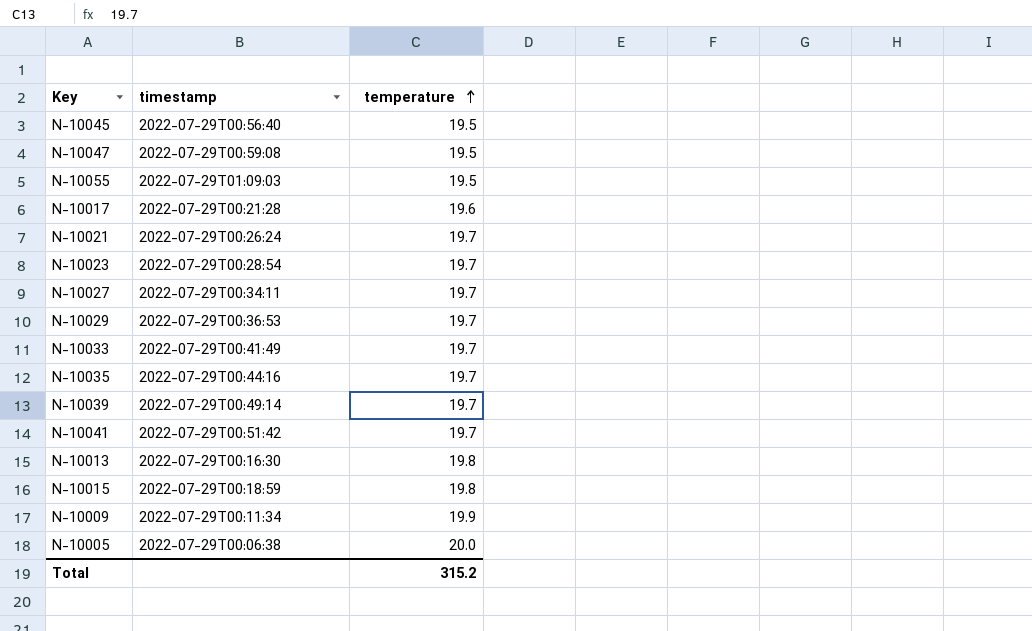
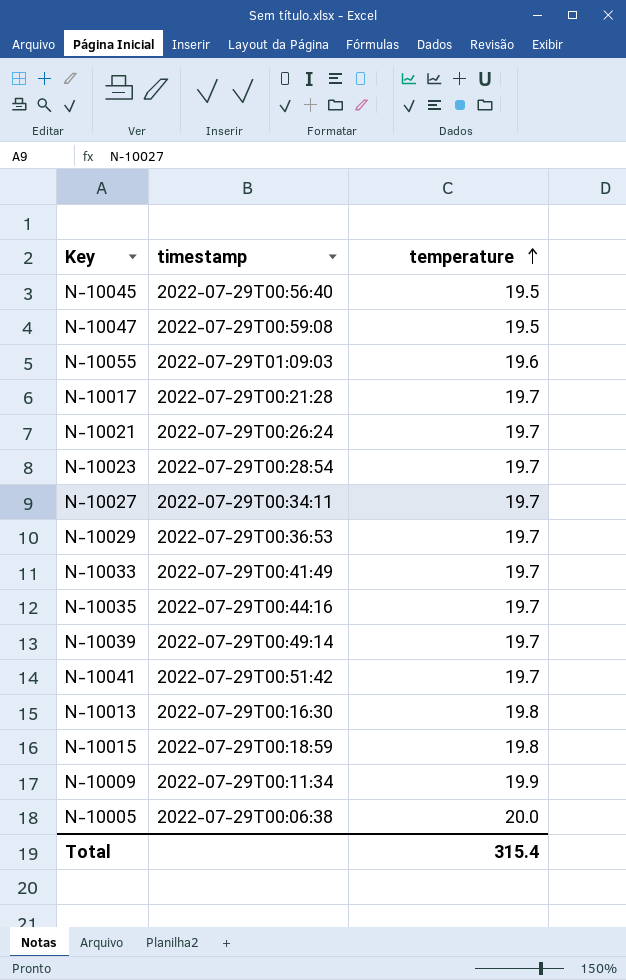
N-10055 | temperature: 19.5 -> 19.6
N-10017 | temperature: 19.6 -> 19.7
Total | temperature: 315.2 -> 315.4

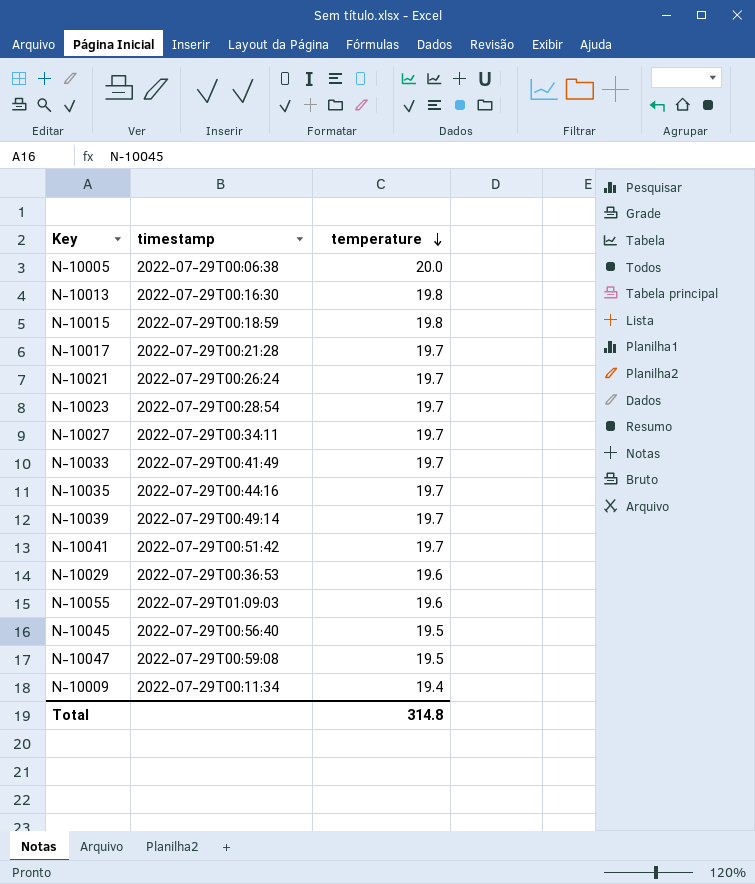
row order: temperature ascending -> temperature descending
N-10029 | temperature: 19.7 -> 19.6
N-10009 | temperature: 19.9 -> 19.4
Total | temperature: 315.4 -> 314.8

